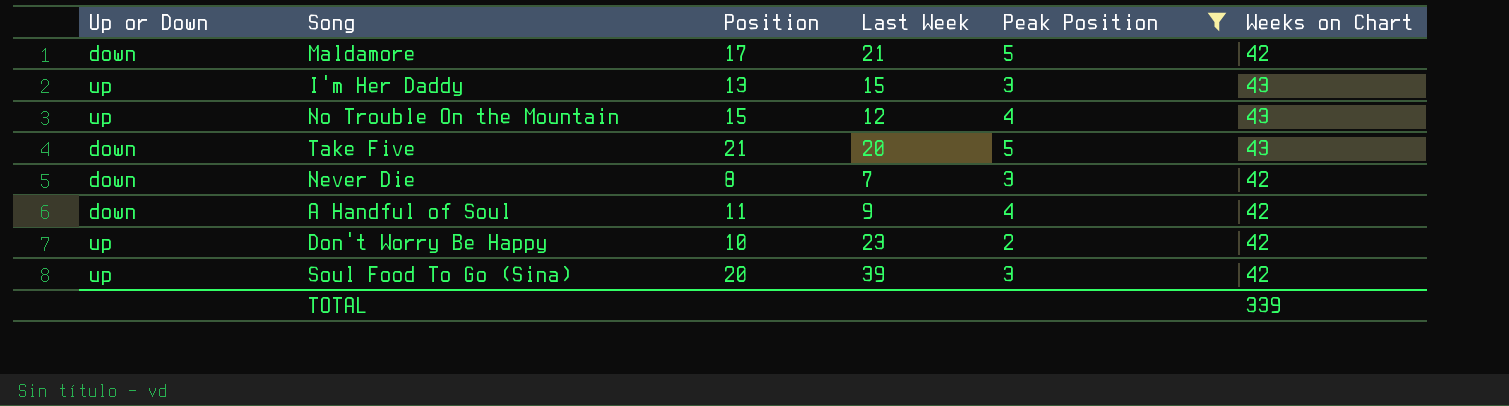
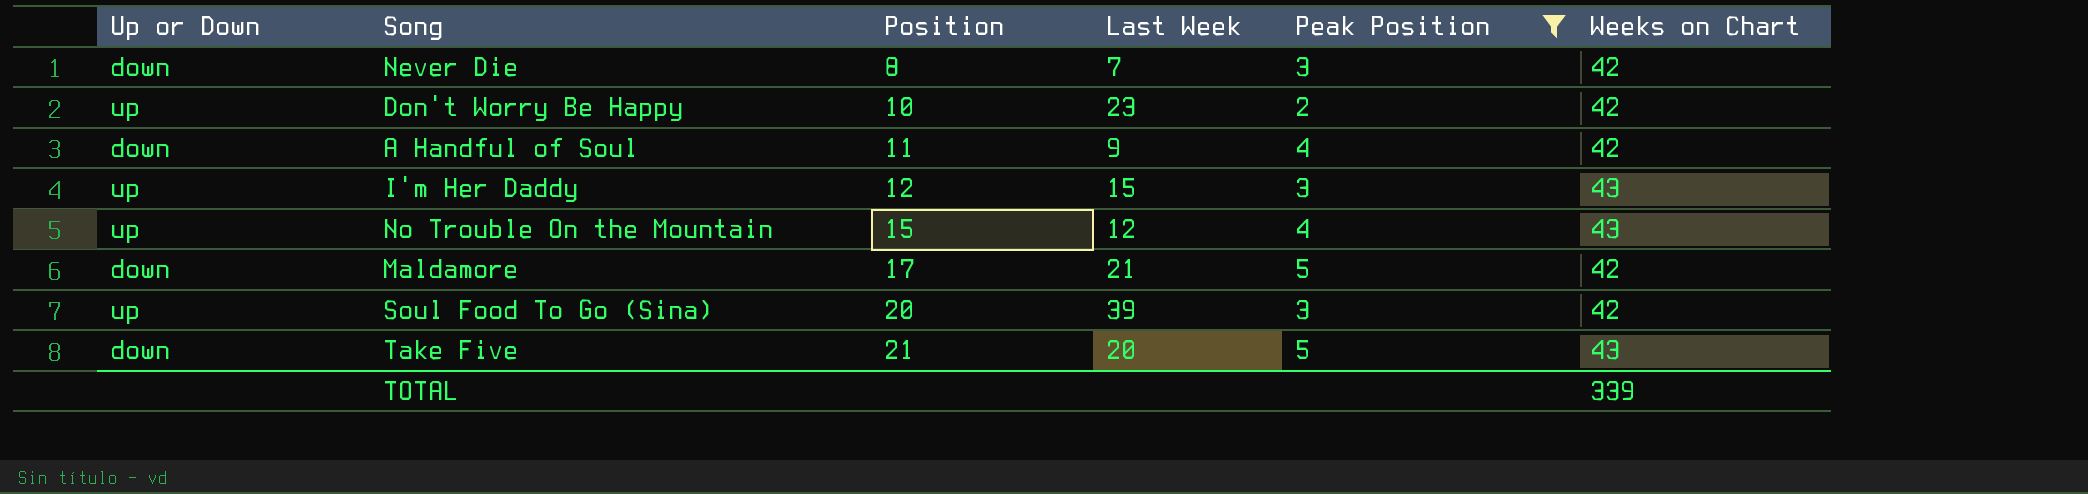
row order: none -> Position ascending
I'm Her Daddy | Position: 13 -> 12

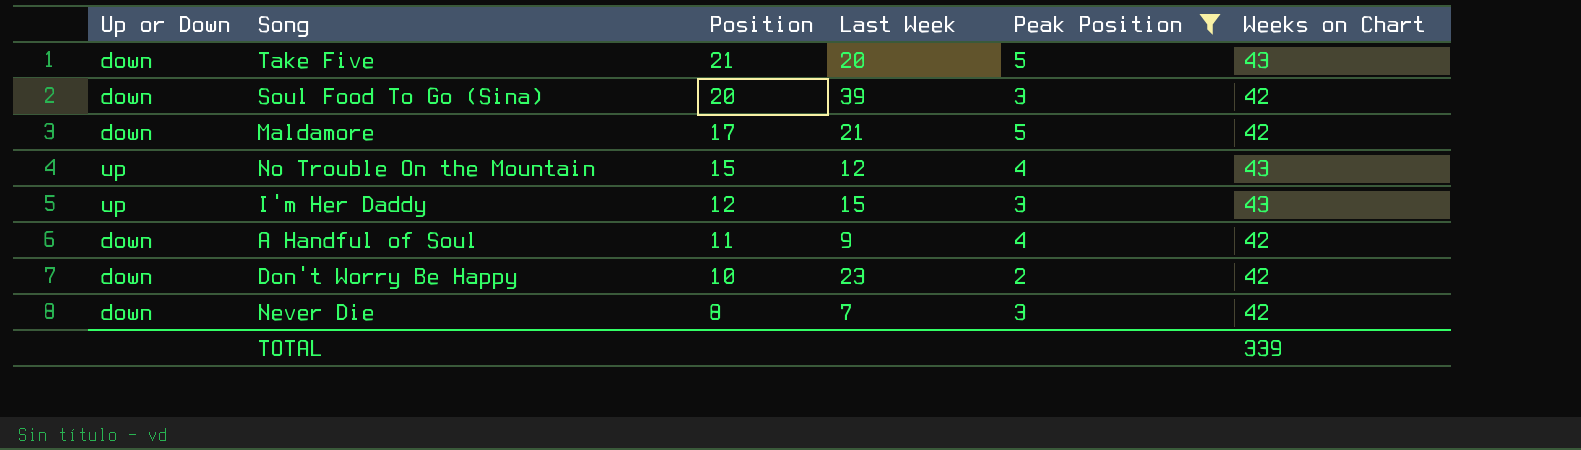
row order: Position ascending -> Position descending
Soul Food To Go (Sina) | Up or Down: up -> down
Don't Worry Be Happy | Up or Down: up -> down

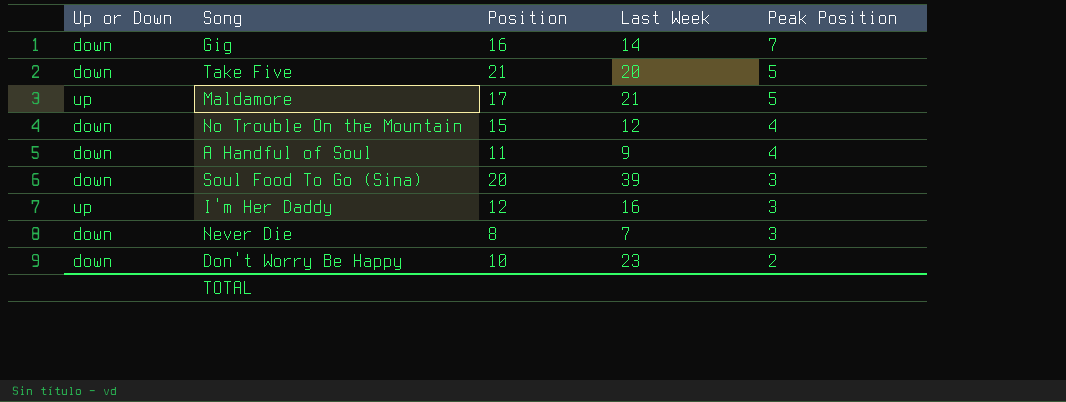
filter: Peak Position != 7 -> none
row order: Position descending -> Peak Position descending
column Weeks on Chart | position: 6 -> none
Maldamore | Up or Down: down -> up
No Trouble On the Mountain | Up or Down: up -> down
I'm Her Daddy | Last Week: 15 -> 16

